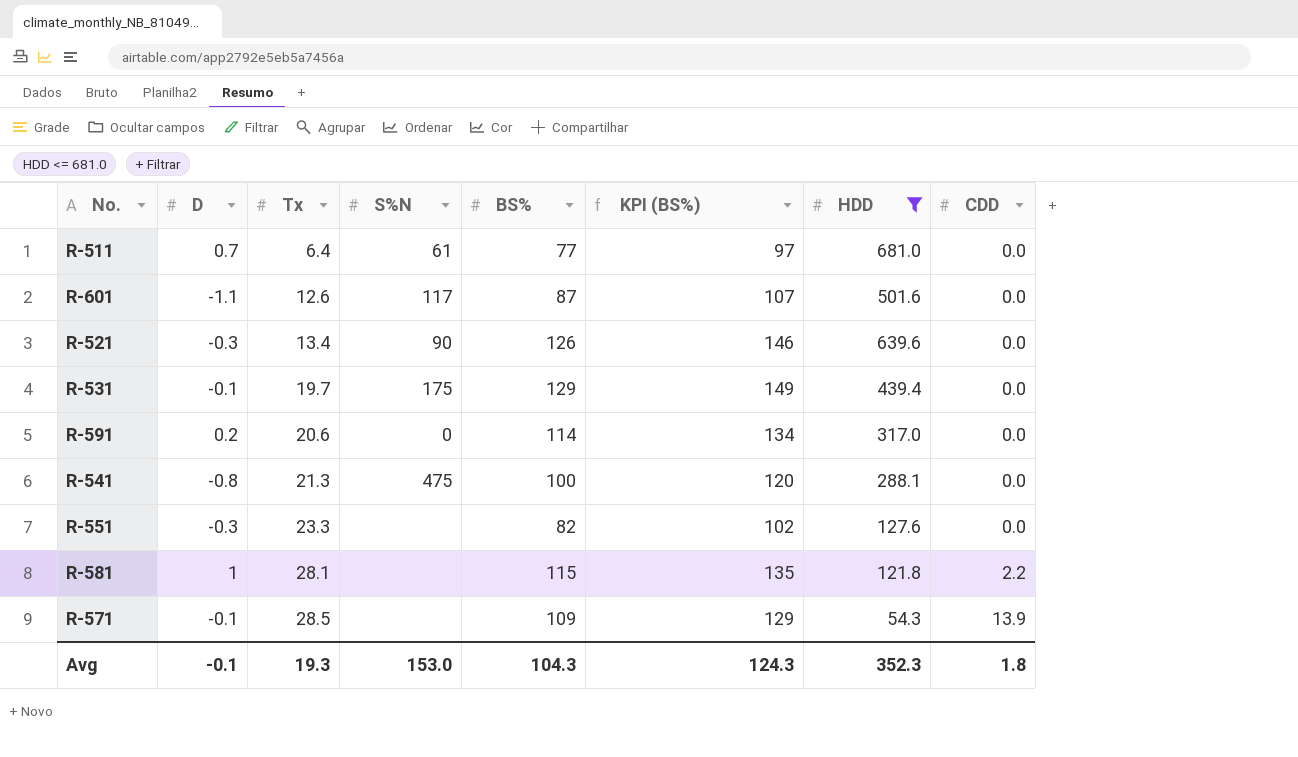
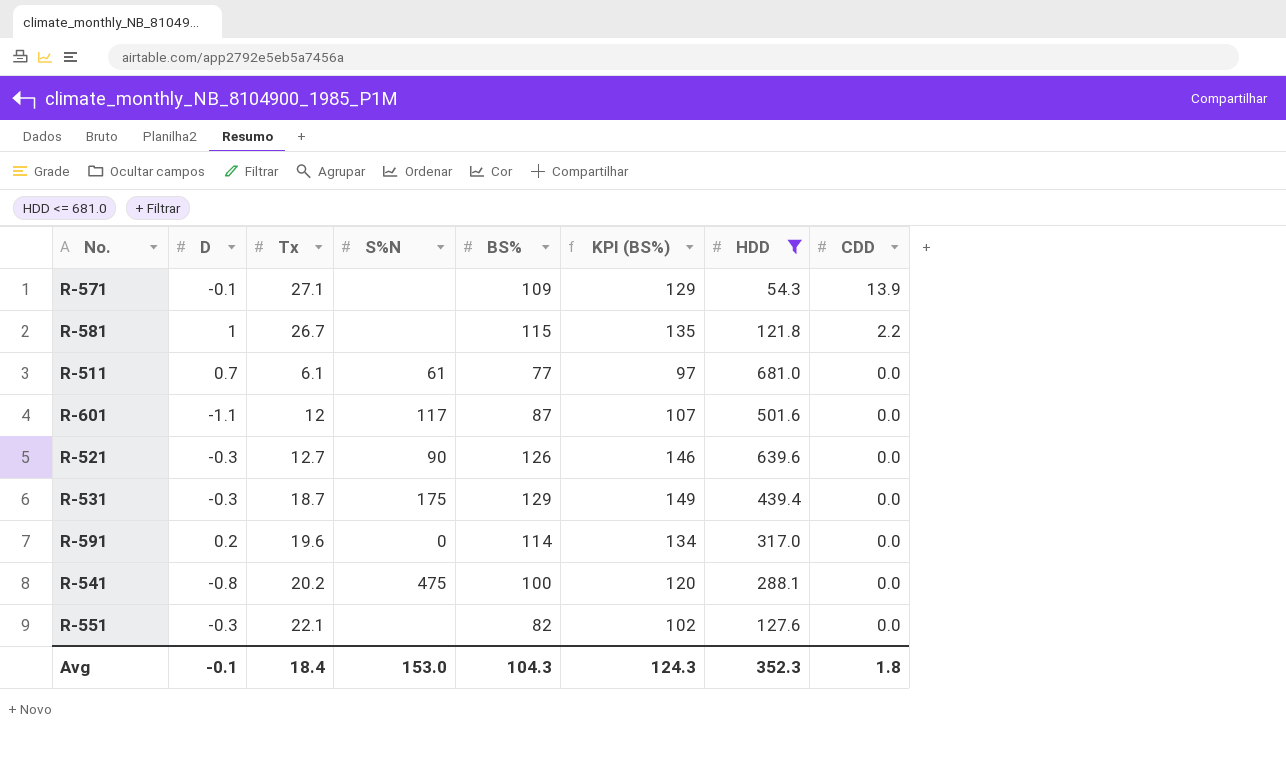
row order: Tx ascending -> CDD descending
R-571 | Tx: 28.5 -> 27.1
R-581 | Tx: 28.1 -> 26.7
R-511 | Tx: 6.4 -> 6.1
R-601 | Tx: 12.6 -> 12
R-521 | Tx: 13.4 -> 12.7
R-531 | D: -0.1 -> -0.3
R-531 | Tx: 19.7 -> 18.7
R-591 | Tx: 20.6 -> 19.6
R-541 | Tx: 21.3 -> 20.2
R-551 | Tx: 23.3 -> 22.1
Avg | Tx: 19.3 -> 18.4

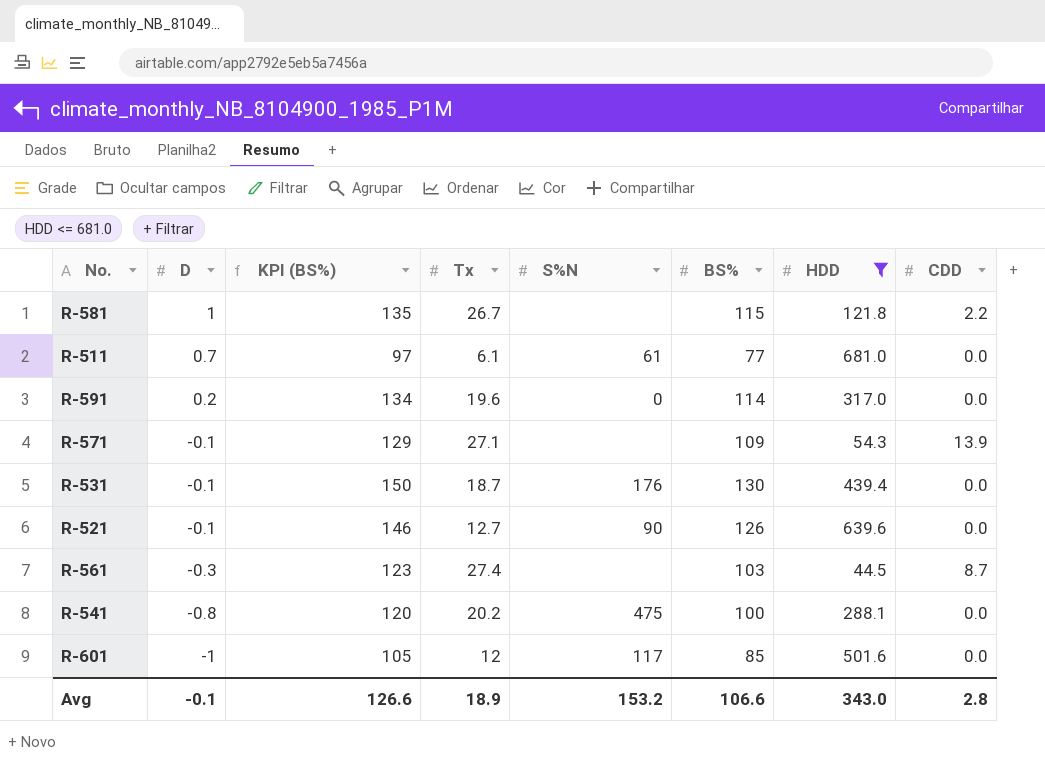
row order: CDD descending -> D descending
column KPI (BS%) | position: 6 -> 3
row R-551: -0.3 | 22.1 | none | 82 | 102 | 127.6 | 0.0 -> none
R-531 | D: -0.3 -> -0.1
R-531 | KPI (BS%): 149 -> 150
R-531 | S%N: 175 -> 176
R-531 | BS%: 129 -> 130
R-521 | D: -0.3 -> -0.1
row R-561: none -> -0.3 | 123 | 27.4 | none | 103 | 44.5 | 8.7
R-601 | D: -1.1 -> -1
R-601 | KPI (BS%): 107 -> 105
R-601 | BS%: 87 -> 85
Avg | KPI (BS%): 124.3 -> 126.6
Avg | Tx: 18.4 -> 18.9
Avg | S%N: 153.0 -> 153.2
Avg | BS%: 104.3 -> 106.6
Avg | HDD: 352.3 -> 343.0
Avg | CDD: 1.8 -> 2.8

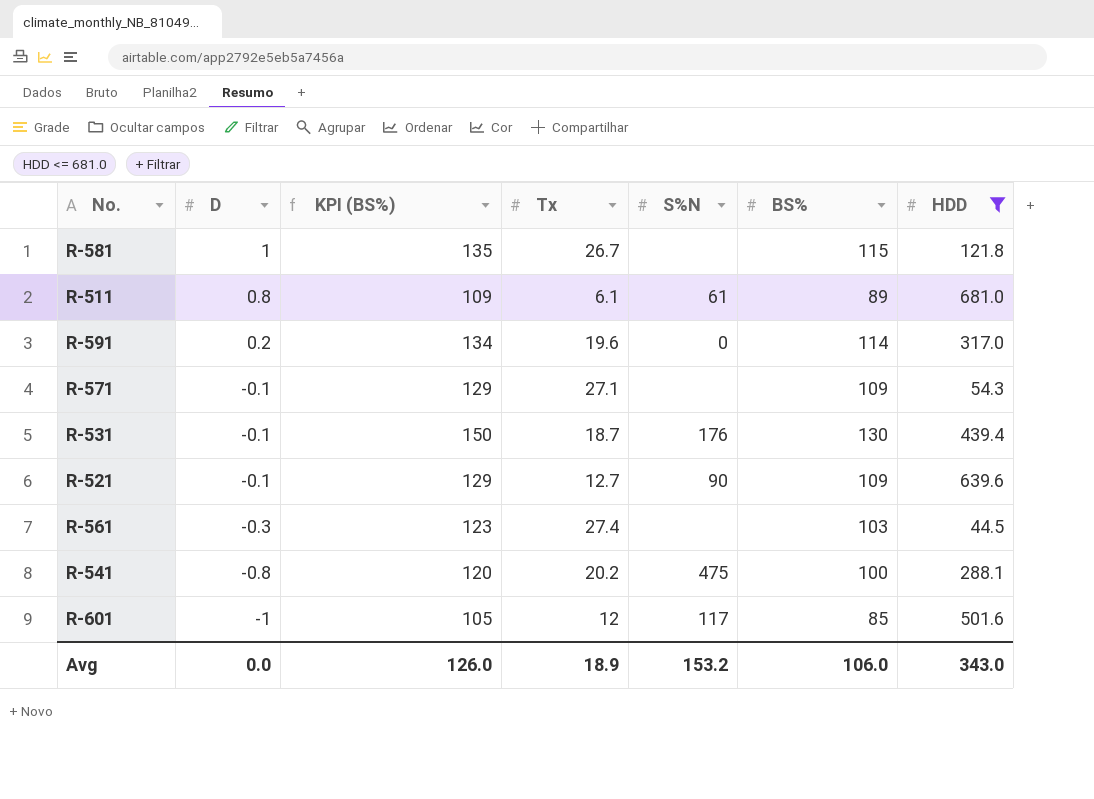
column CDD | position: 8 -> none
R-511 | D: 0.7 -> 0.8
R-511 | KPI (BS%): 97 -> 109
R-511 | BS%: 77 -> 89
R-521 | KPI (BS%): 146 -> 129
R-521 | BS%: 126 -> 109
Avg | D: -0.1 -> 0.0
Avg | KPI (BS%): 126.6 -> 126.0
Avg | BS%: 106.6 -> 106.0

